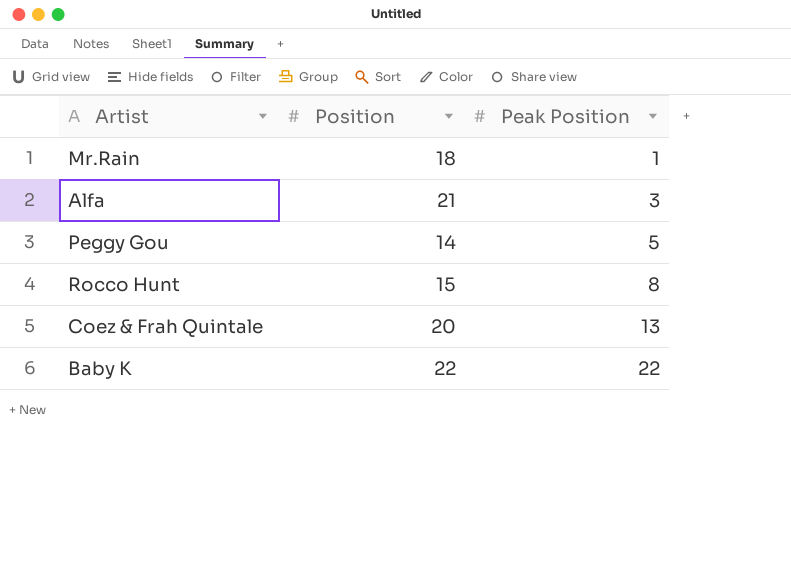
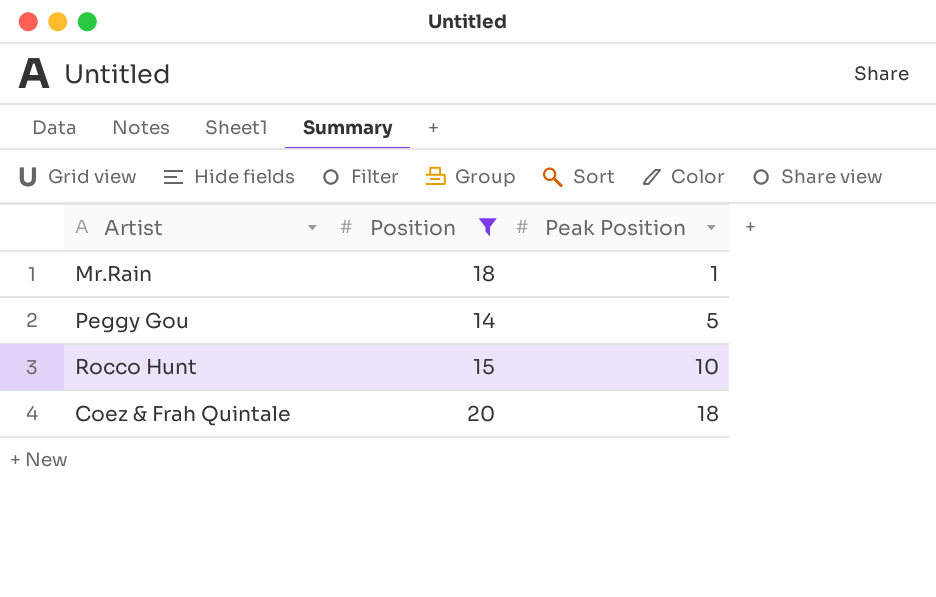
filter: none -> Position <= 20
Rocco Hunt | Peak Position: 8 -> 10
Coez & Frah Quintale | Peak Position: 13 -> 18

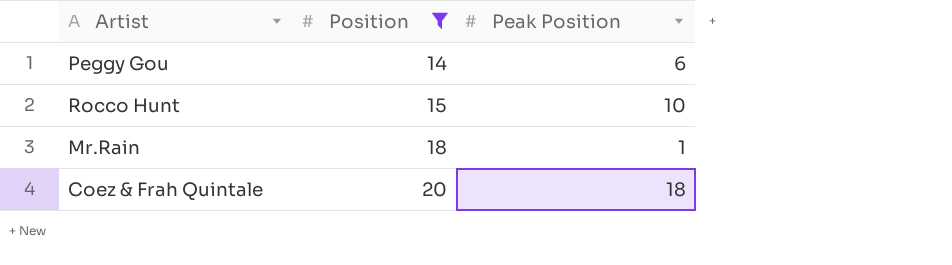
row order: Peak Position ascending -> Position ascending
Peggy Gou | Peak Position: 5 -> 6

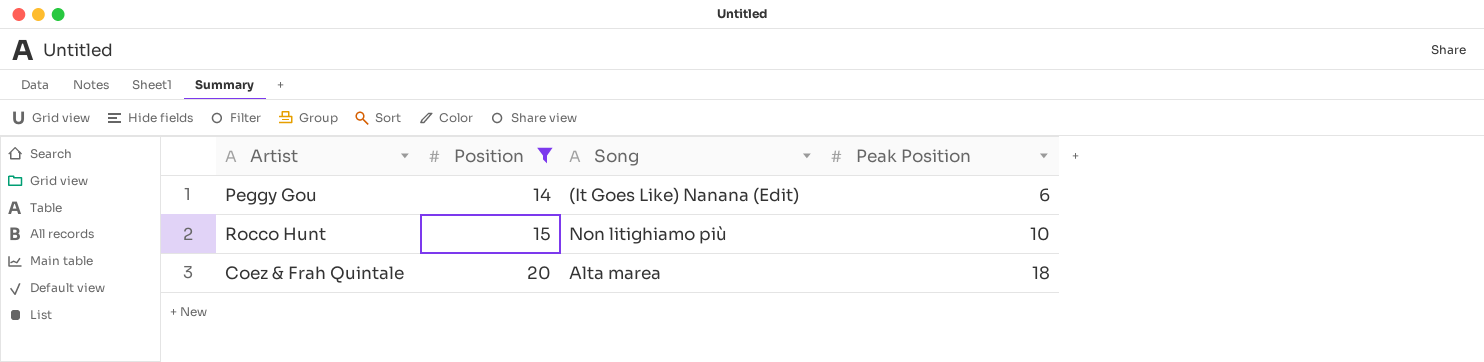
column Song | position: none -> 3
row Mr.Rain: 18 | 1 -> none

